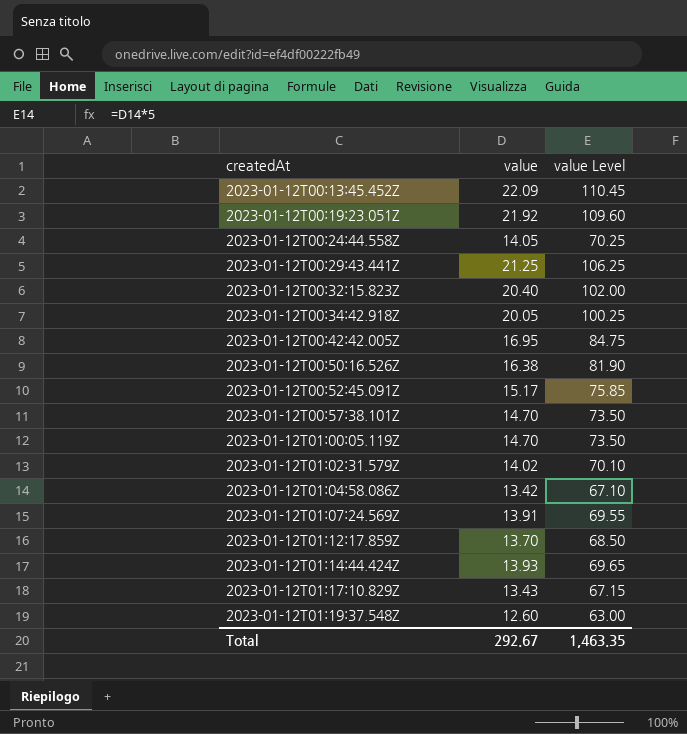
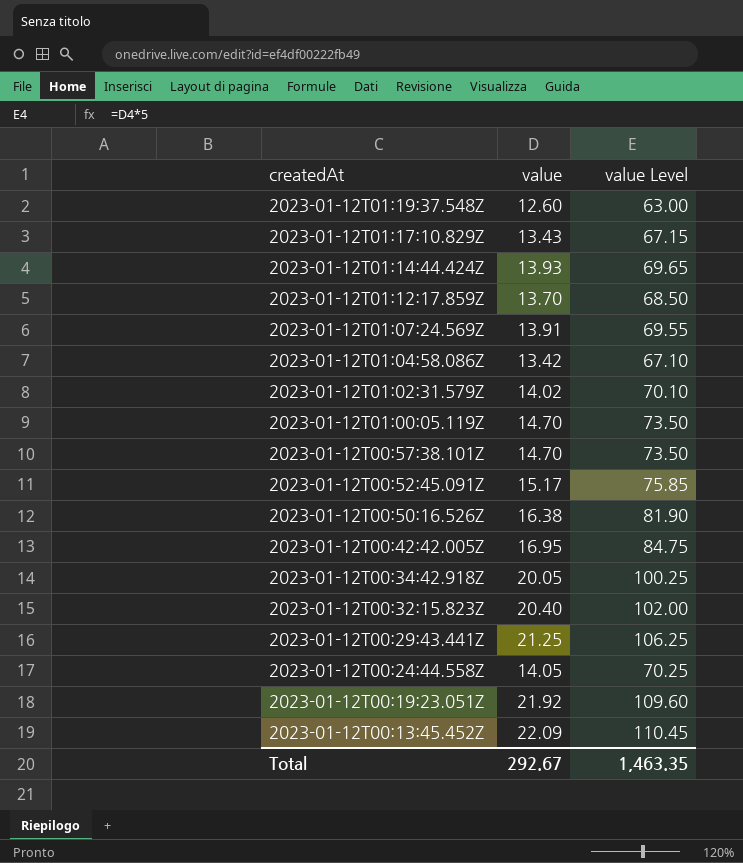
row order: createdAt ascending -> createdAt descending

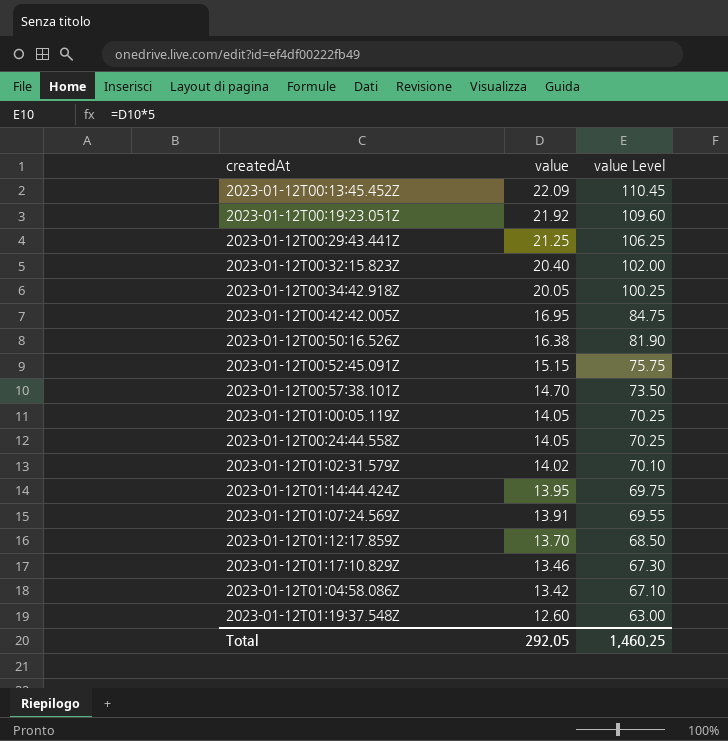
row order: createdAt descending -> value descending
2023-01-12T00:52:45.091Z | value: 15.17 -> 15.15
2023-01-12T00:52:45.091Z | value Level: 75.85 -> 75.75
2023-01-12T01:00:05.119Z | value: 14.70 -> 14.05
2023-01-12T01:00:05.119Z | value Level: 73.50 -> 70.25
2023-01-12T01:14:44.424Z | value: 13.93 -> 13.95
2023-01-12T01:14:44.424Z | value Level: 69.65 -> 69.75
2023-01-12T01:17:10.829Z | value: 13.43 -> 13.46
2023-01-12T01:17:10.829Z | value Level: 67.15 -> 67.30
Total | value: 292.67 -> 292.05
Total | value Level: 1,463.35 -> 1,460.25

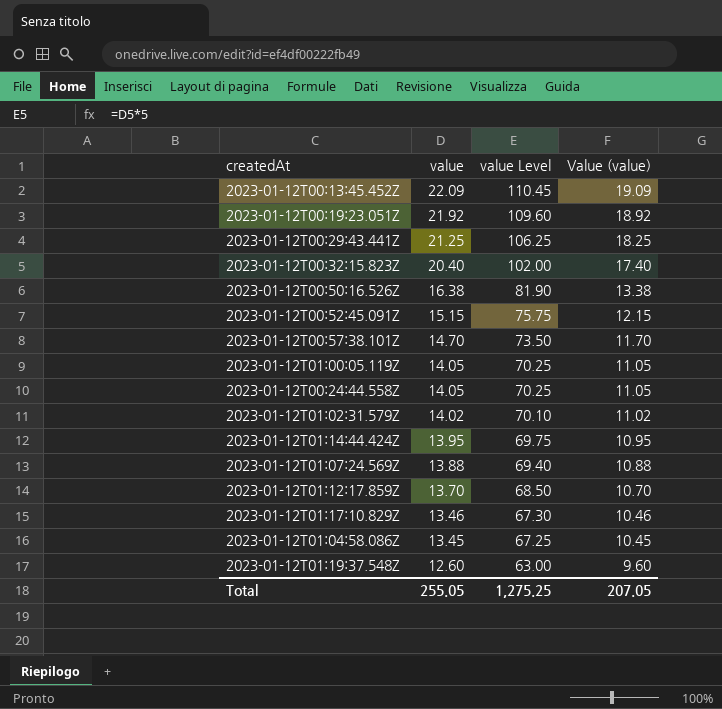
column Value (value) | formula: none -> [value] - 3
row 2023-01-12T00:34:42.918Z: 20.05 | 100.25 -> none
row 2023-01-12T00:42:42.005Z: 16.95 | 84.75 -> none
2023-01-12T01:07:24.569Z | value: 13.91 -> 13.88
2023-01-12T01:07:24.569Z | value Level: 69.55 -> 69.40
2023-01-12T01:04:58.086Z | value: 13.42 -> 13.45
2023-01-12T01:04:58.086Z | value Level: 67.10 -> 67.25
Total | value: 292.05 -> 255.05
Total | value Level: 1,460.25 -> 1,275.25

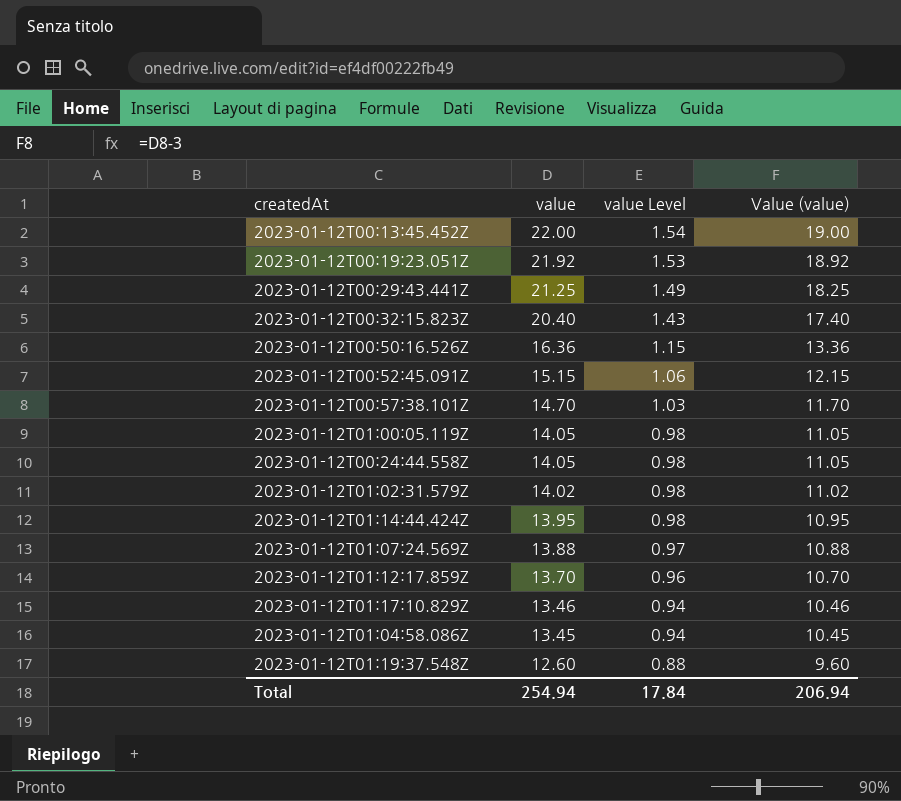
column value Level | formula: [value] * 5 -> [value] * 0.07
2023-01-12T00:13:45.452Z | value: 22.09 -> 22.00
2023-01-12T00:13:45.452Z | Value (value): 19.09 -> 19.00
2023-01-12T00:50:16.526Z | value: 16.38 -> 16.36
2023-01-12T00:50:16.526Z | Value (value): 13.38 -> 13.36
Total | value: 255.05 -> 254.94
Total | value Level: 1,275.25 -> 17.84
Total | Value (value): 207.05 -> 206.94

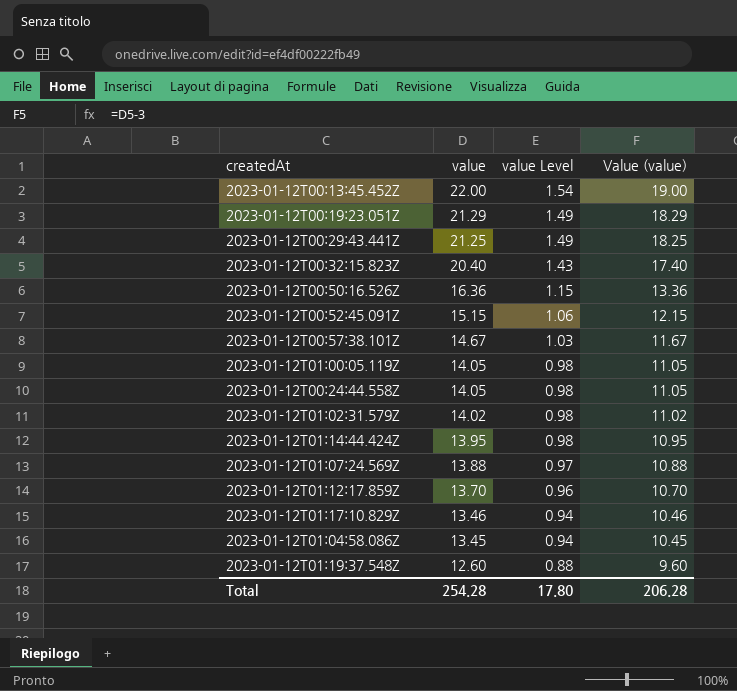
2023-01-12T00:19:23.051Z | value: 21.92 -> 21.29
2023-01-12T00:19:23.051Z | value Level: 1.53 -> 1.49
2023-01-12T00:19:23.051Z | Value (value): 18.92 -> 18.29
2023-01-12T00:57:38.101Z | value: 14.70 -> 14.67
2023-01-12T00:57:38.101Z | Value (value): 11.70 -> 11.67
Total | value: 254.94 -> 254.28
Total | value Level: 17.84 -> 17.80
Total | Value (value): 206.94 -> 206.28

